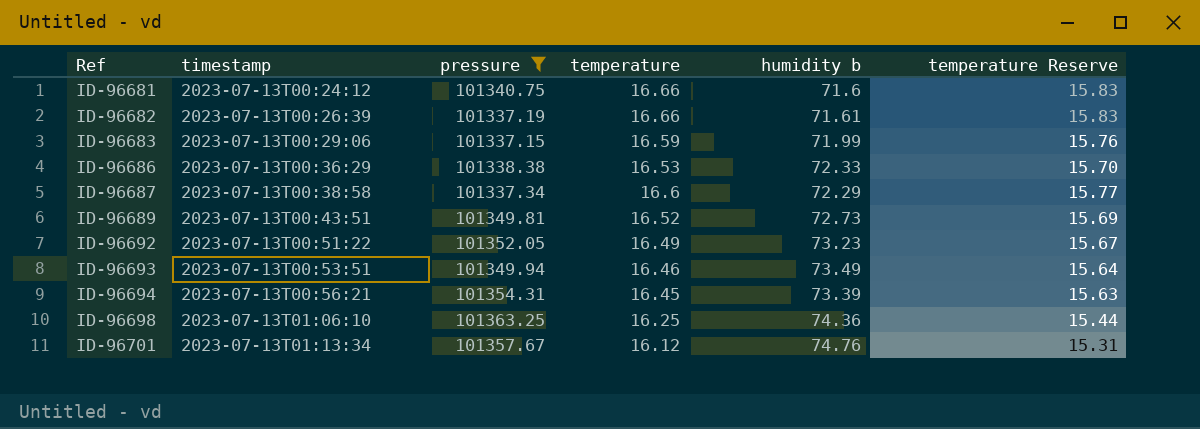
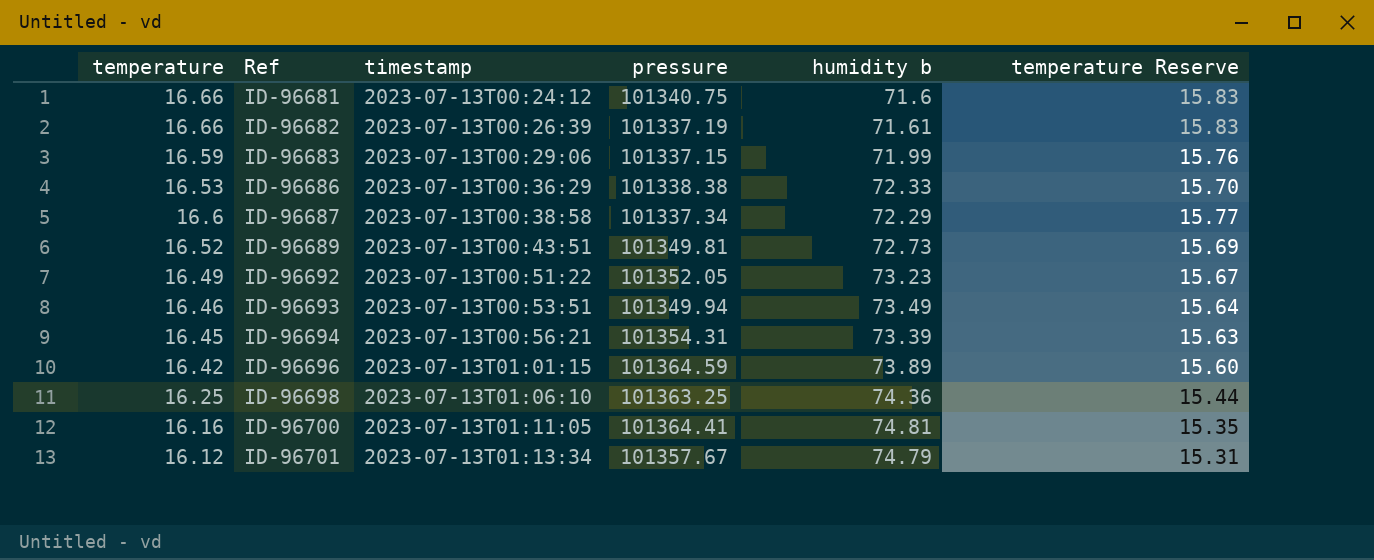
filter: pressure <= 101363.25 -> none
column temperature | position: 4 -> 1
ID-96701 | humidity b: 74.76 -> 74.79

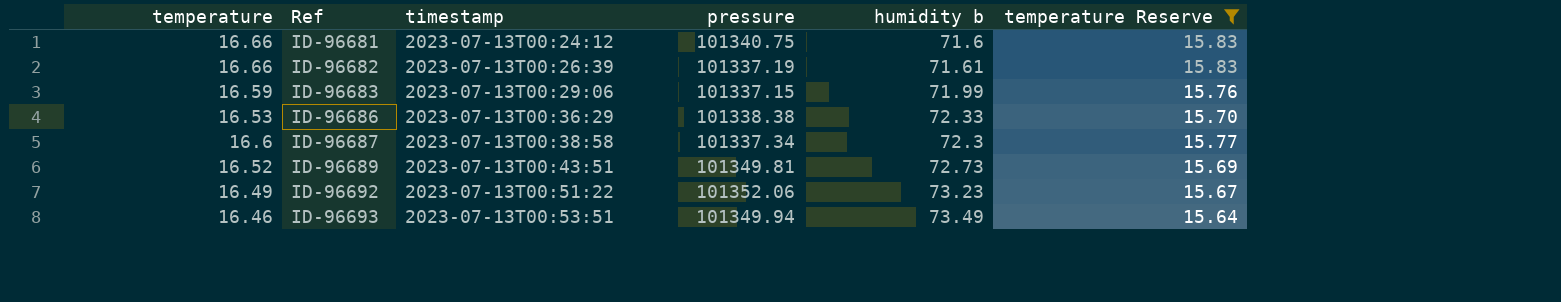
filter: none -> temperature Reserve >= 15.64
ID-96687 | humidity b: 72.29 -> 72.3
ID-96692 | pressure: 101352.05 -> 101352.06

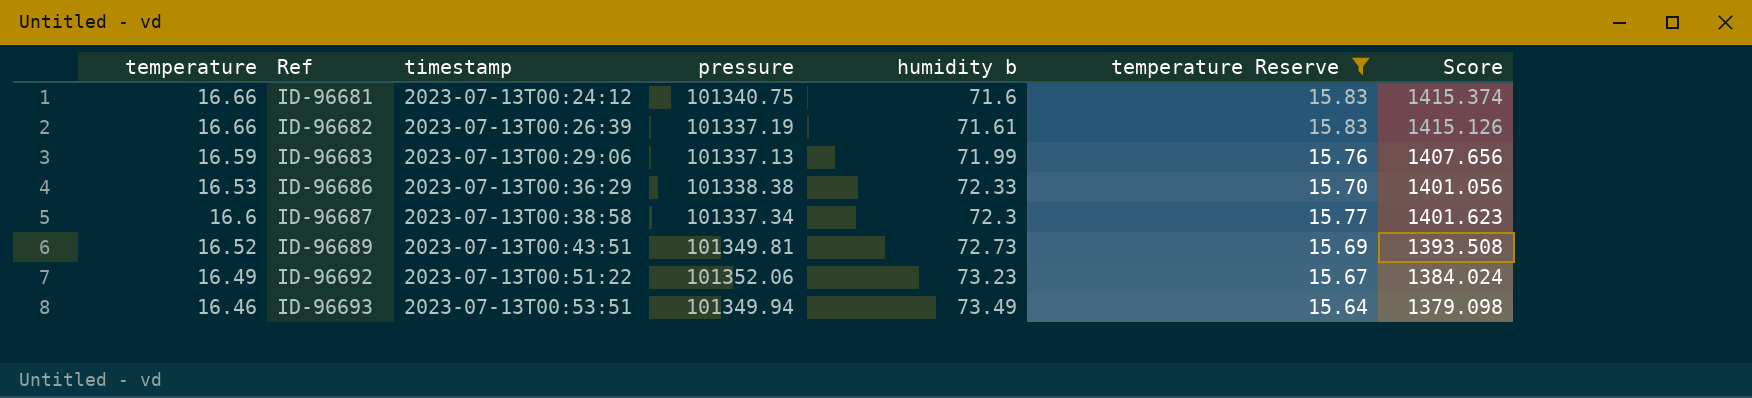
column Score | formula: none -> [pressure] / [humidity b]
ID-96683 | pressure: 101337.15 -> 101337.13

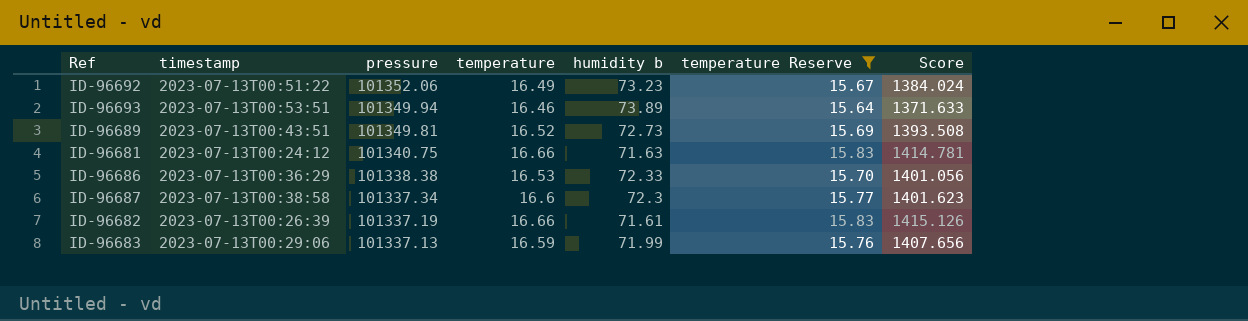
row order: Ref ascending -> pressure descending
column temperature | position: 1 -> 4
ID-96693 | humidity b: 73.49 -> 73.89
ID-96693 | Score: 1379.098 -> 1371.633
ID-96681 | humidity b: 71.6 -> 71.63
ID-96681 | Score: 1415.374 -> 1414.781

